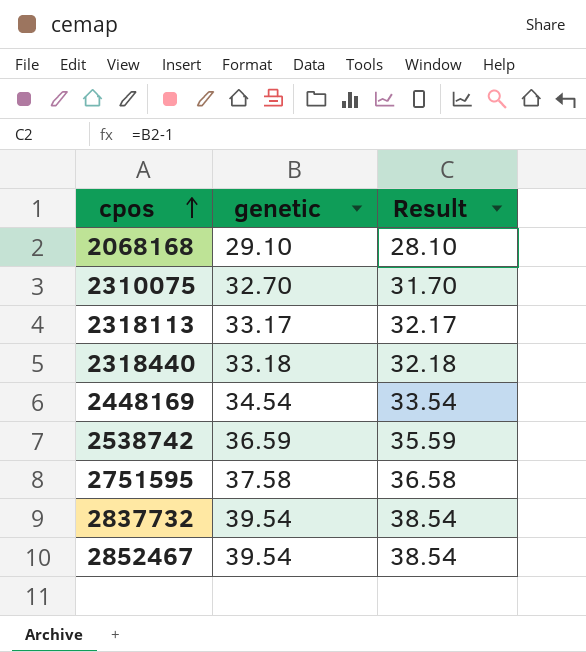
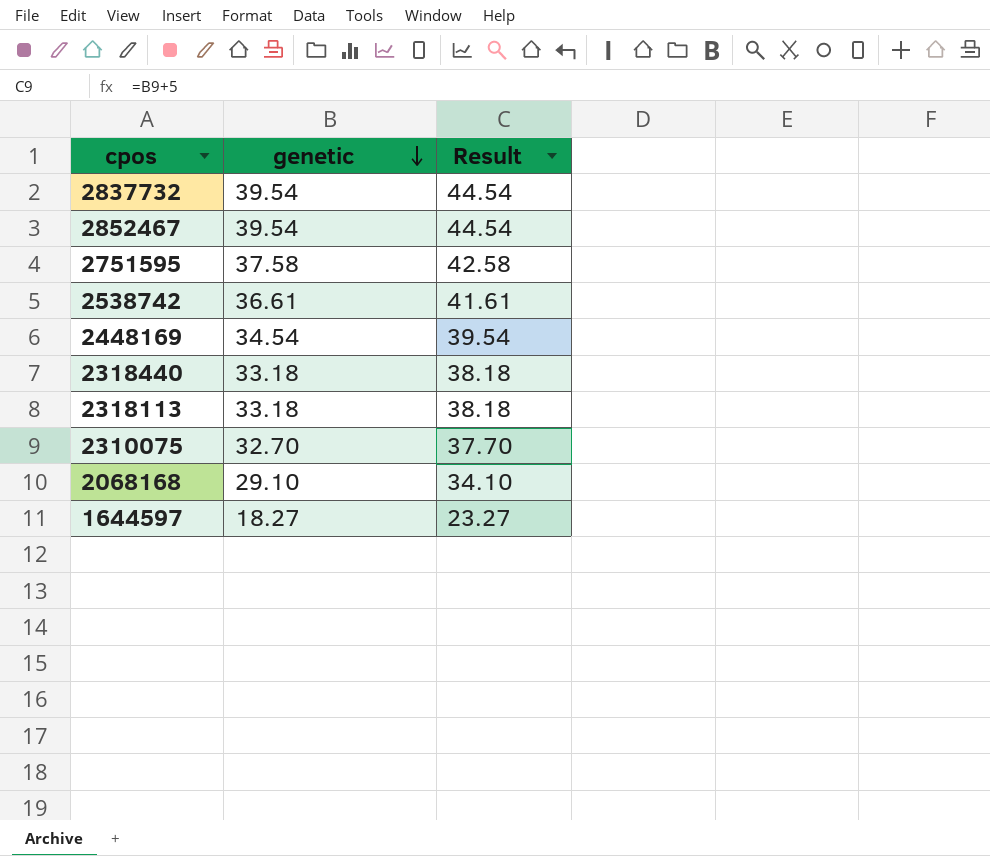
row order: cpos ascending -> genetic descending
column Result | formula: [genetic] - 1 -> [genetic] + 5
2538742 | genetic: 36.59 -> 36.61
2318113 | genetic: 33.17 -> 33.18
row 1644597: none -> 18.27 | 23.27

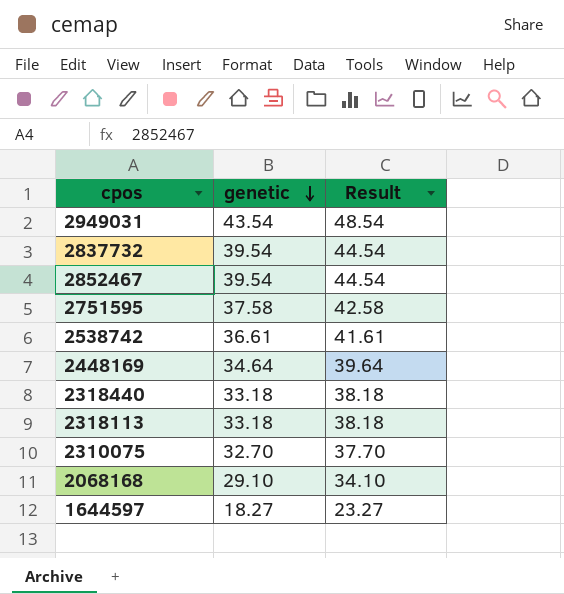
row 2949031: none -> 43.54 | 48.54
2448169 | genetic: 34.54 -> 34.64
2448169 | Result: 39.54 -> 39.64

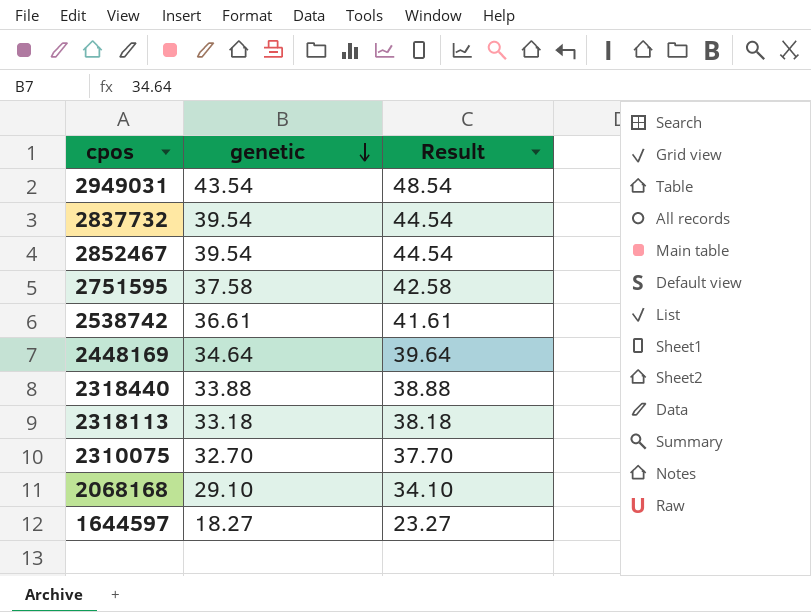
2318440 | genetic: 33.18 -> 33.88
2318440 | Result: 38.18 -> 38.88

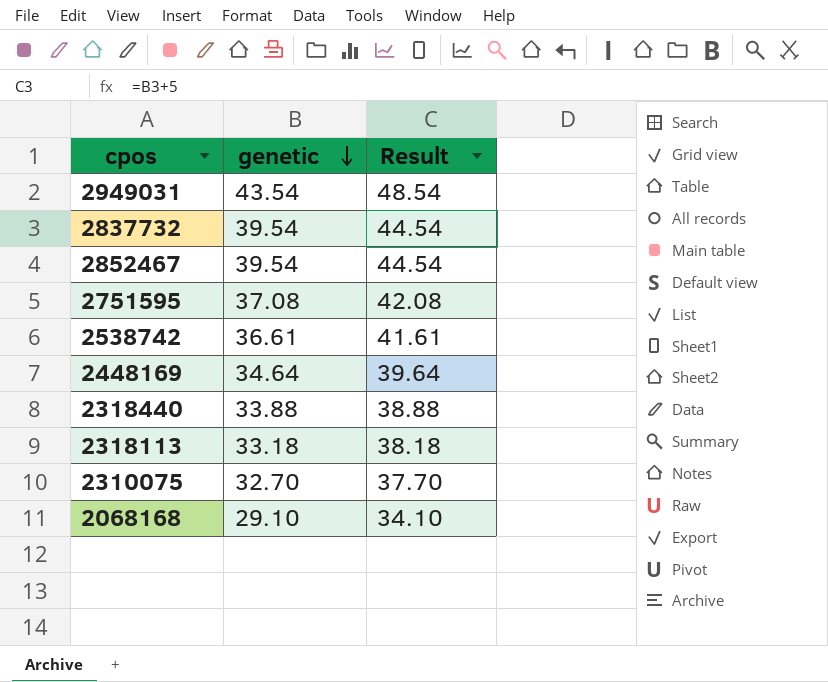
row 1644597: 18.27 | 23.27 -> none
2751595 | genetic: 37.58 -> 37.08
2751595 | Result: 42.58 -> 42.08

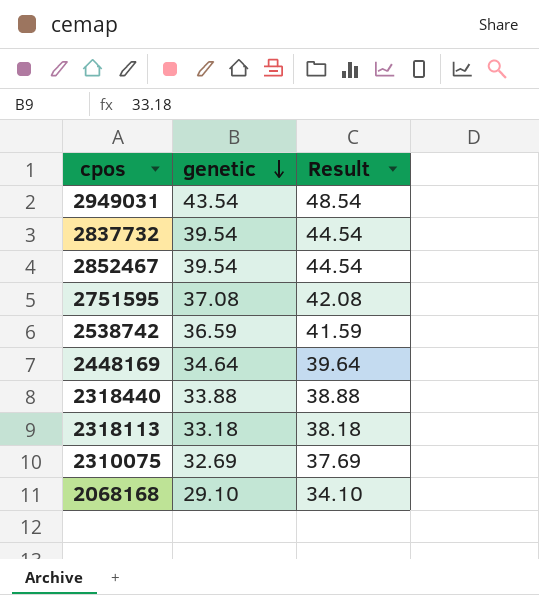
2538742 | genetic: 36.61 -> 36.59
2538742 | Result: 41.61 -> 41.59
2310075 | genetic: 32.70 -> 32.69
2310075 | Result: 37.70 -> 37.69

